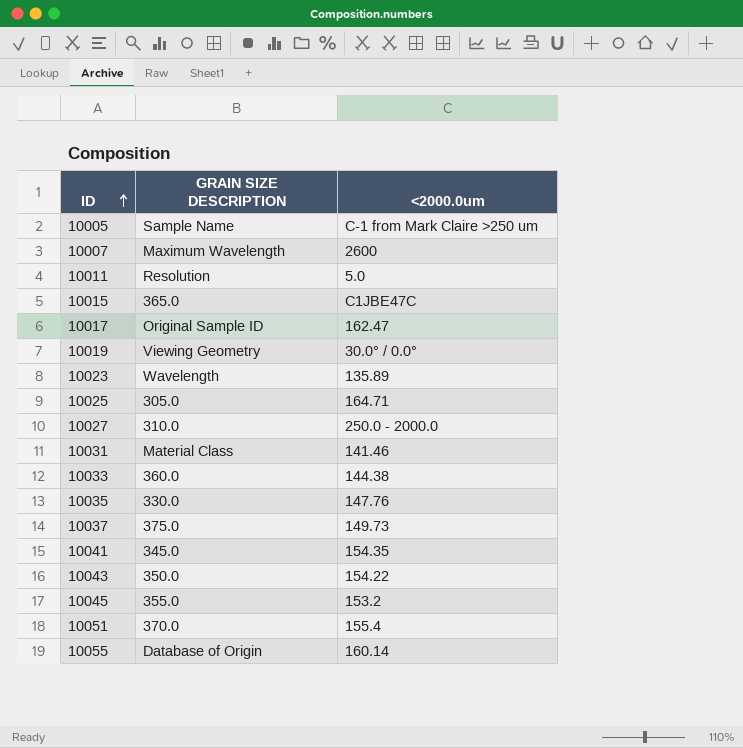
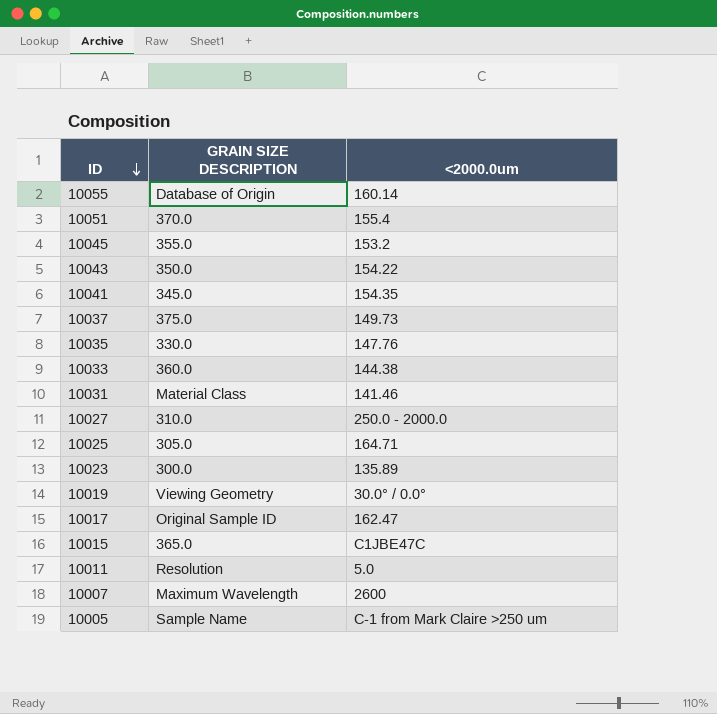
row order: ID ascending -> ID descending
10023 | GRAIN SIZE DESCRIPTION: Wavelength -> 300.0

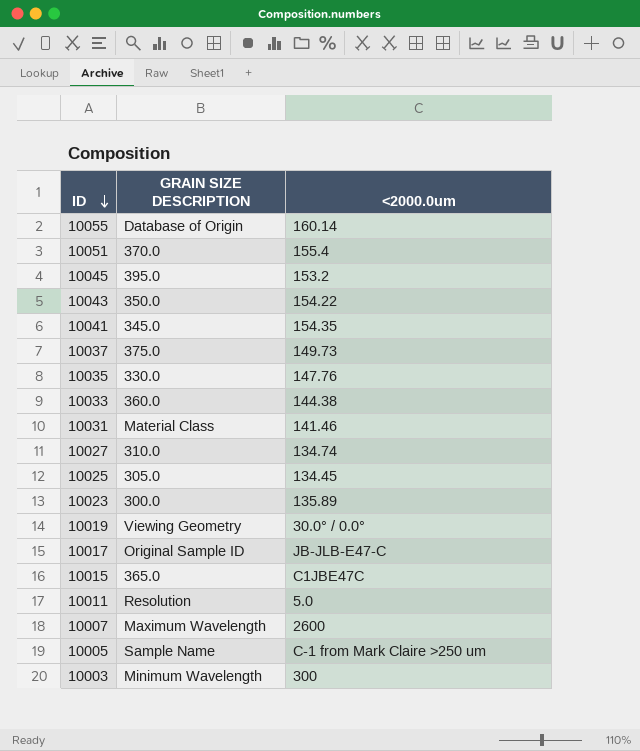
10045 | GRAIN SIZE DESCRIPTION: 355.0 -> 395.0
10027 | <2000.0um: 250.0 - 2000.0 -> 134.74
10025 | <2000.0um: 164.71 -> 134.45
10017 | <2000.0um: 162.47 -> JB-JLB-E47-C
row 10003: none -> Minimum Wavelength | 300

